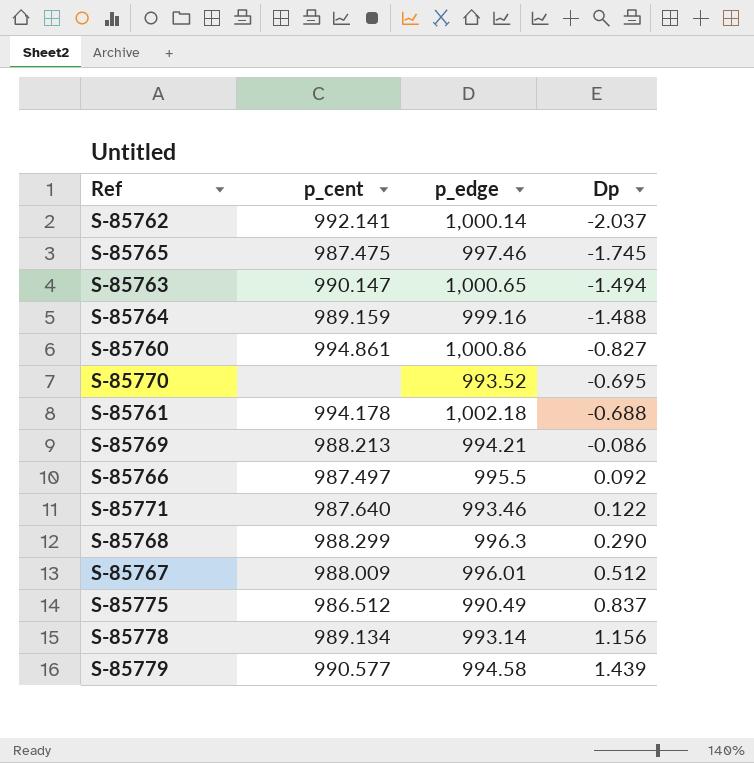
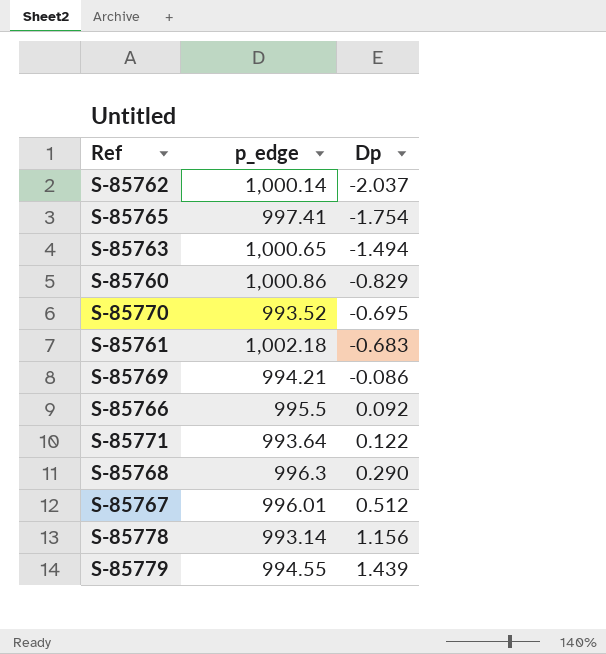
column p_cent | position: 2 -> none
row S-85764: 989.159 | 999.16 | -1.488 -> none
row S-85775: 986.512 | 990.49 | 0.837 -> none
S-85765 | p_edge: 997.46 -> 997.41
S-85765 | Dp: -1.745 -> -1.754
S-85760 | Dp: -0.827 -> -0.829
S-85761 | Dp: -0.688 -> -0.683
S-85771 | p_edge: 993.46 -> 993.64
S-85779 | p_edge: 994.58 -> 994.55

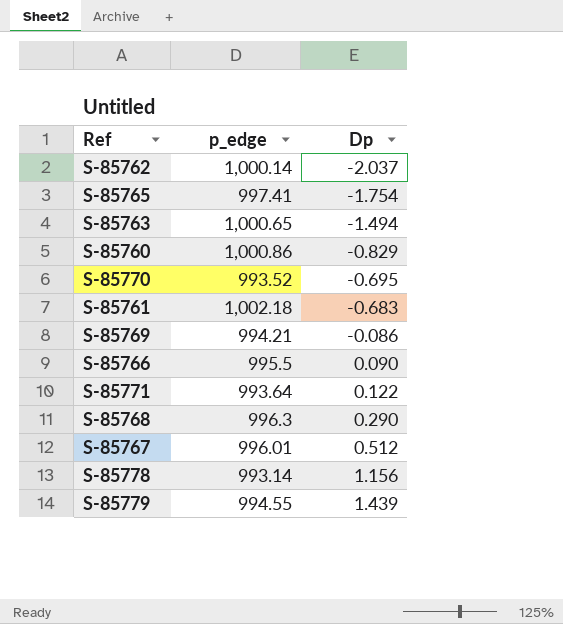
S-85766 | Dp: 0.092 -> 0.090

